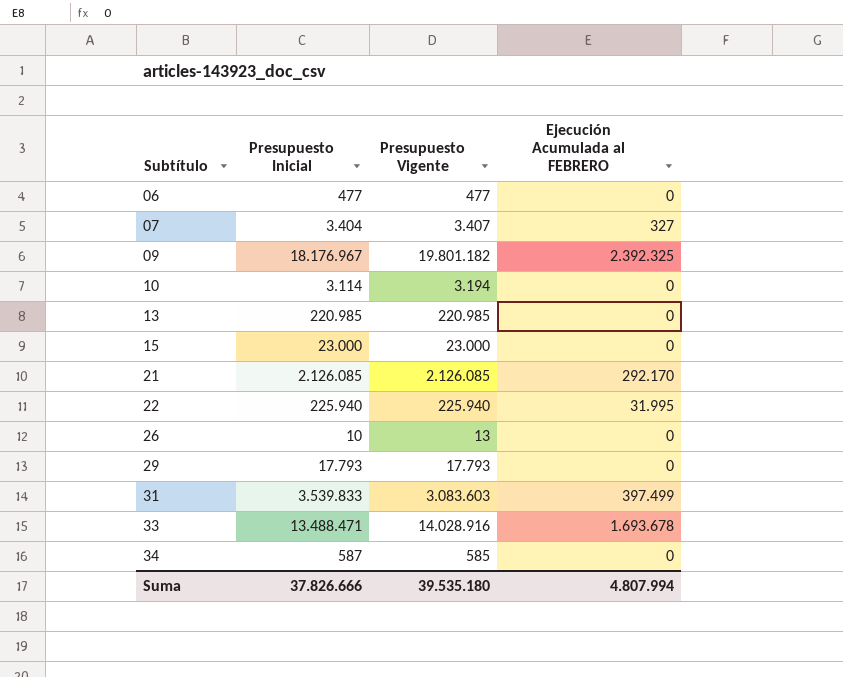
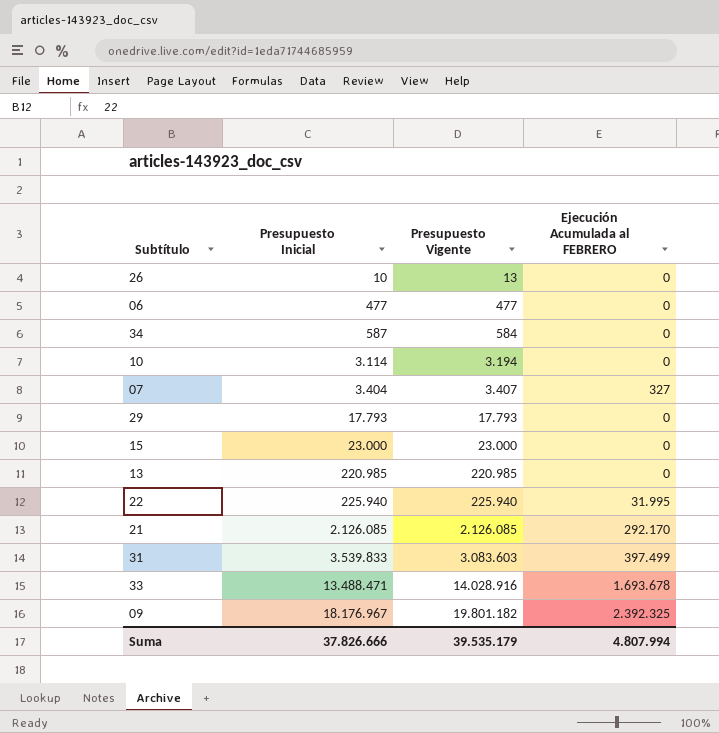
row order: Subtítulo ascending -> Presupuesto Inicial ascending
34 | Presupuesto Vigente: 585 -> 584
Suma | Presupuesto Vigente: 39.535.180 -> 39.535.179

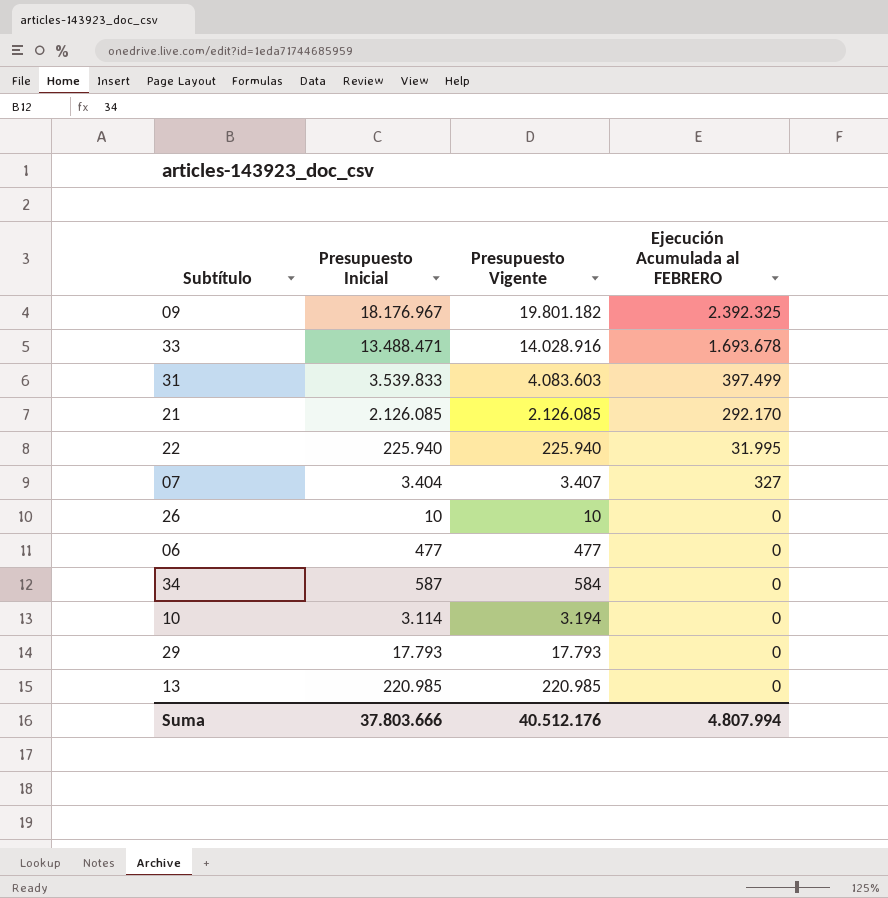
row order: Presupuesto Inicial ascending -> Ejecución Acumulada al FEBRERO descending
row 15: 23.000 | 23.000 | 0 -> none
31 | Presupuesto Vigente: 3.083.603 -> 4.083.603
26 | Presupuesto Vigente: 13 -> 10
Suma | Presupuesto Inicial: 37.826.666 -> 37.803.666
Suma | Presupuesto Vigente: 39.535.179 -> 40.512.176

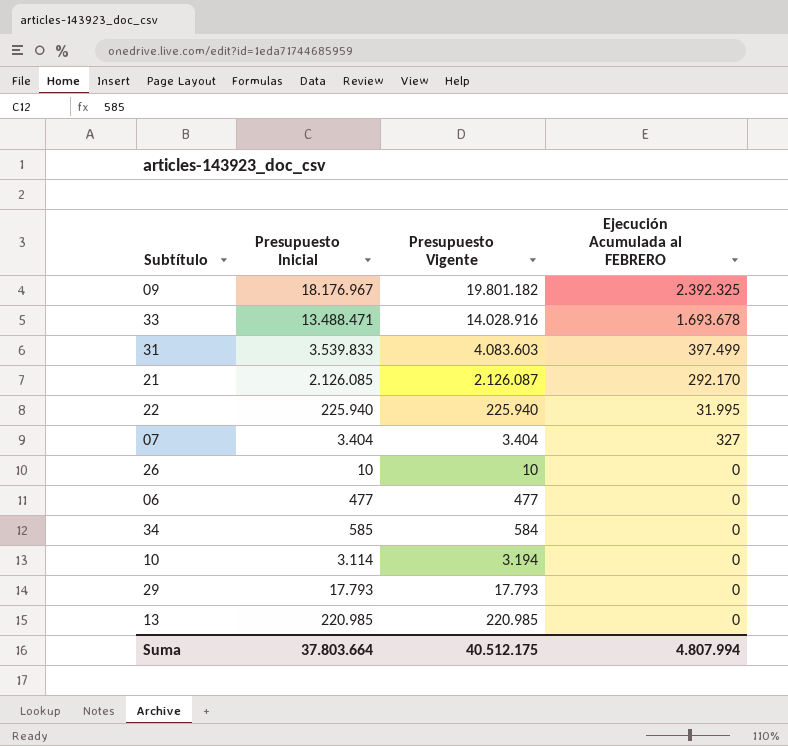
21 | Presupuesto Vigente: 2.126.085 -> 2.126.087
07 | Presupuesto Vigente: 3.407 -> 3.404
34 | Presupuesto Inicial: 587 -> 585
Suma | Presupuesto Inicial: 37.803.666 -> 37.803.664
Suma | Presupuesto Vigente: 40.512.176 -> 40.512.175

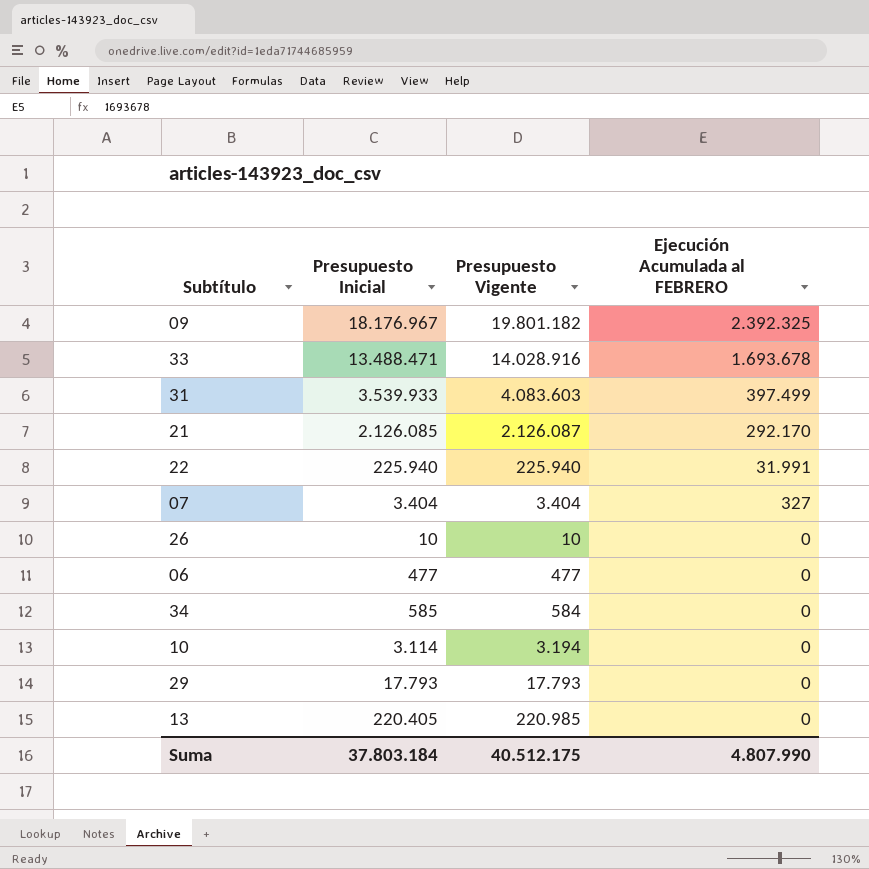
31 | Presupuesto Inicial: 3.539.833 -> 3.539.933
22 | Ejecución Acumulada al FEBRERO: 31.995 -> 31.991
13 | Presupuesto Inicial: 220.985 -> 220.405
Suma | Presupuesto Inicial: 37.803.664 -> 37.803.184
Suma | Ejecución Acumulada al FEBRERO: 4.807.994 -> 4.807.990

